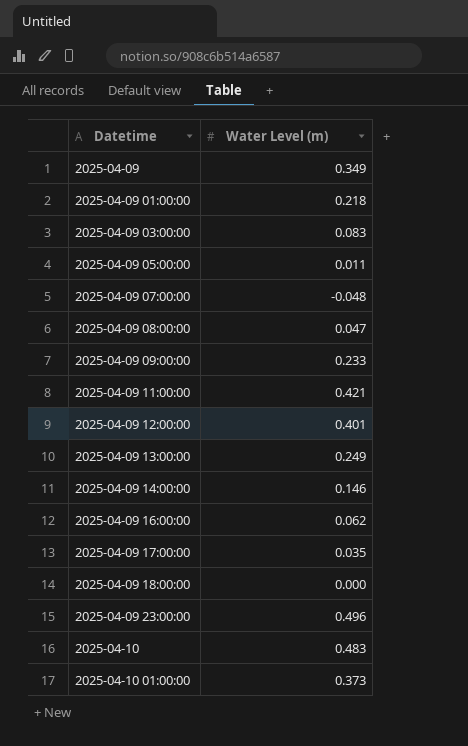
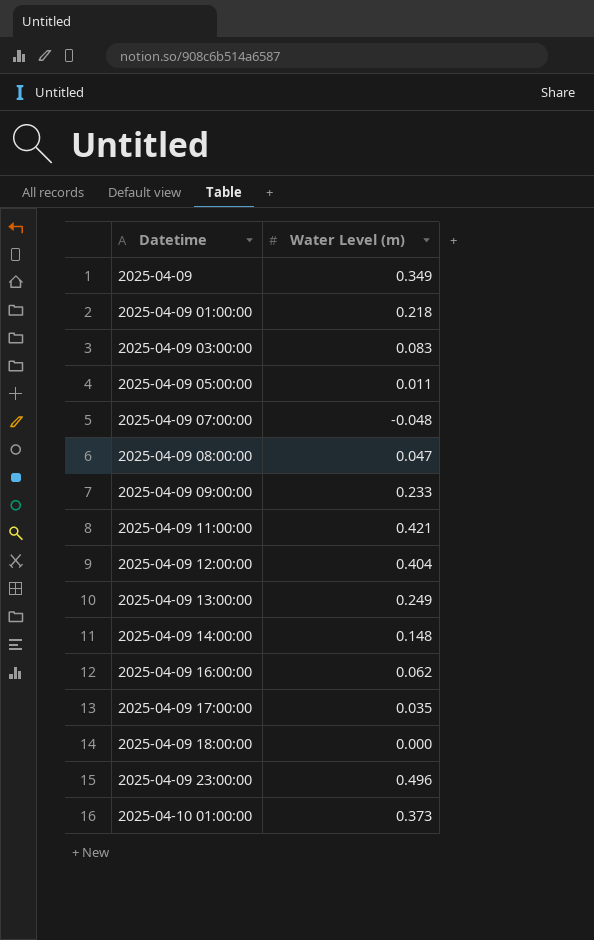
row 2025-04-10: 0.483 -> none
2025-04-09 12:00:00 | Water Level (m): 0.401 -> 0.404
2025-04-09 14:00:00 | Water Level (m): 0.146 -> 0.148

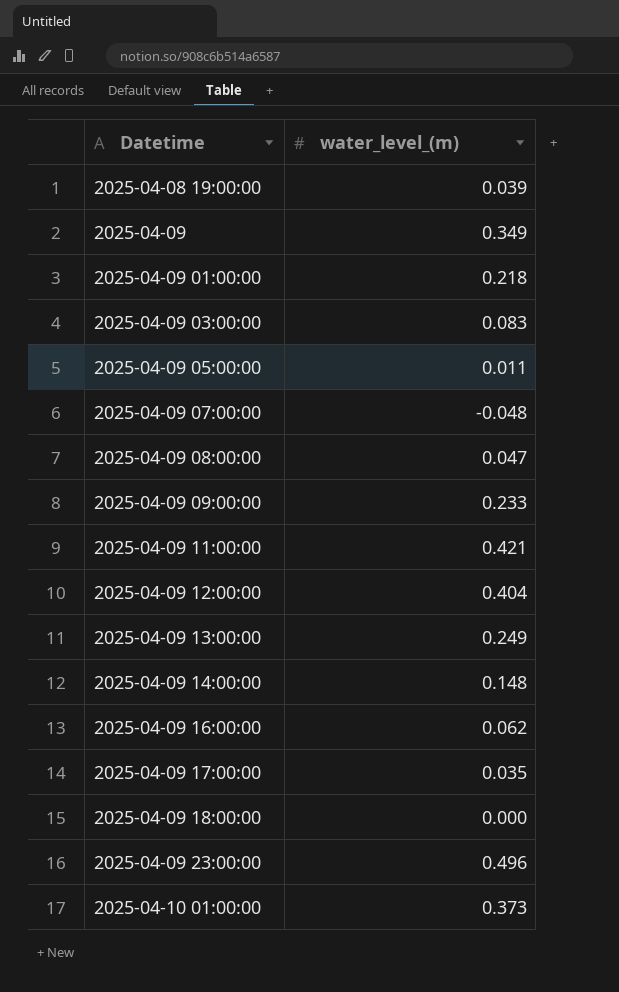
column name: Water Level (m) -> water_level_(m)
row 2025-04-08 19:00:00: none -> 0.039

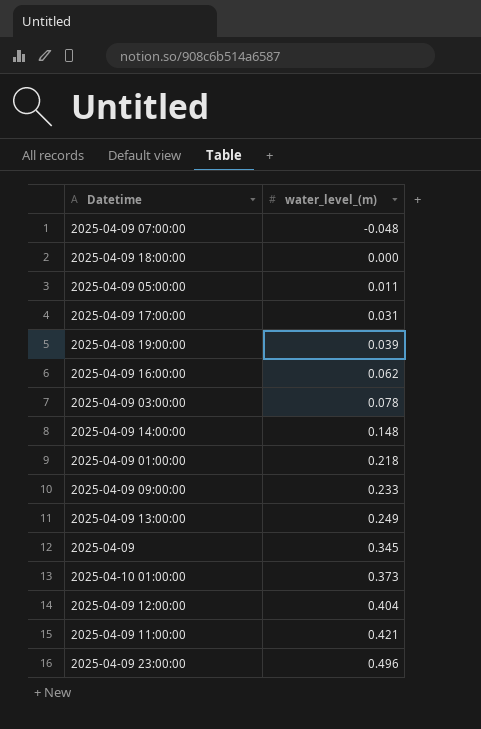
row order: Datetime ascending -> water_level_(m) ascending
row 2025-04-09 08:00:00: 0.047 -> none
2025-04-09 17:00:00 | water_level_(m): 0.035 -> 0.031
2025-04-09 03:00:00 | water_level_(m): 0.083 -> 0.078
2025-04-09 | water_level_(m): 0.349 -> 0.345

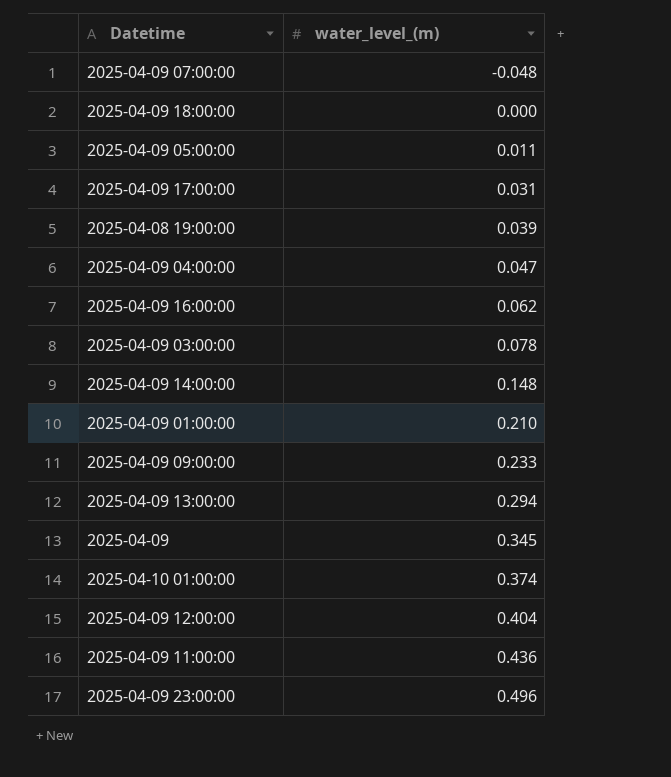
row 2025-04-09 04:00:00: none -> 0.047
2025-04-09 01:00:00 | water_level_(m): 0.218 -> 0.210
2025-04-09 13:00:00 | water_level_(m): 0.249 -> 0.294
2025-04-10 01:00:00 | water_level_(m): 0.373 -> 0.374
2025-04-09 11:00:00 | water_level_(m): 0.421 -> 0.436

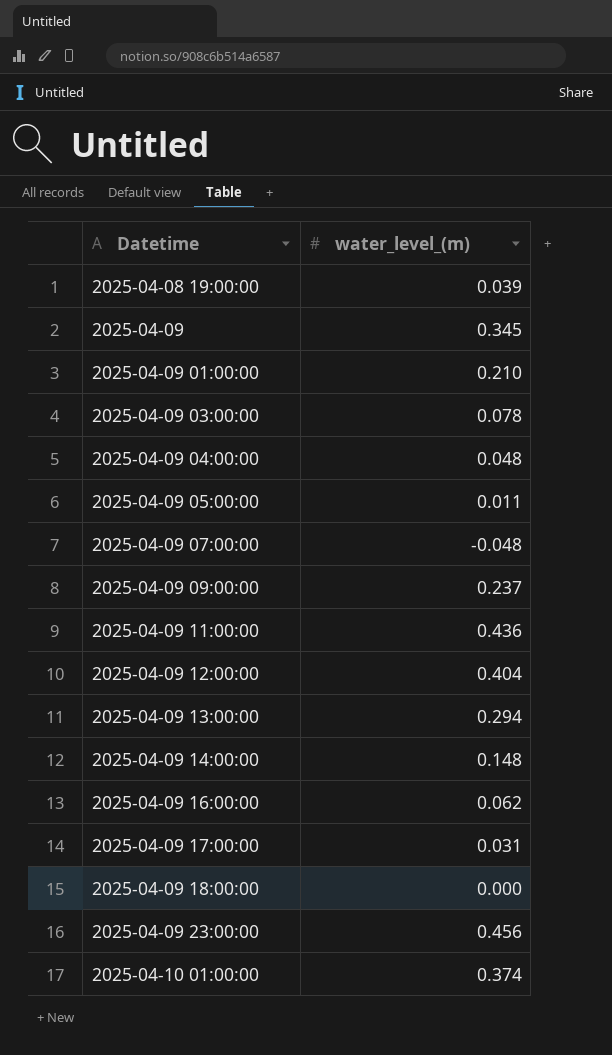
row order: water_level_(m) ascending -> Datetime ascending
2025-04-09 04:00:00 | water_level_(m): 0.047 -> 0.048
2025-04-09 09:00:00 | water_level_(m): 0.233 -> 0.237
2025-04-09 23:00:00 | water_level_(m): 0.496 -> 0.456

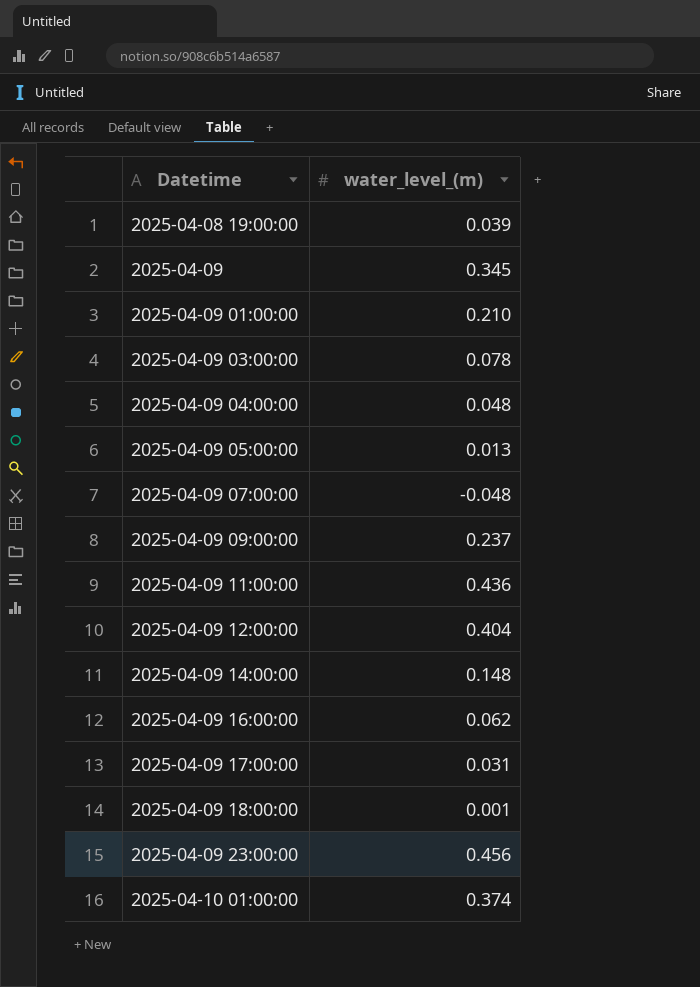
row 2025-04-09 13:00:00: 0.294 -> none
2025-04-09 05:00:00 | water_level_(m): 0.011 -> 0.013
2025-04-09 18:00:00 | water_level_(m): 0.000 -> 0.001

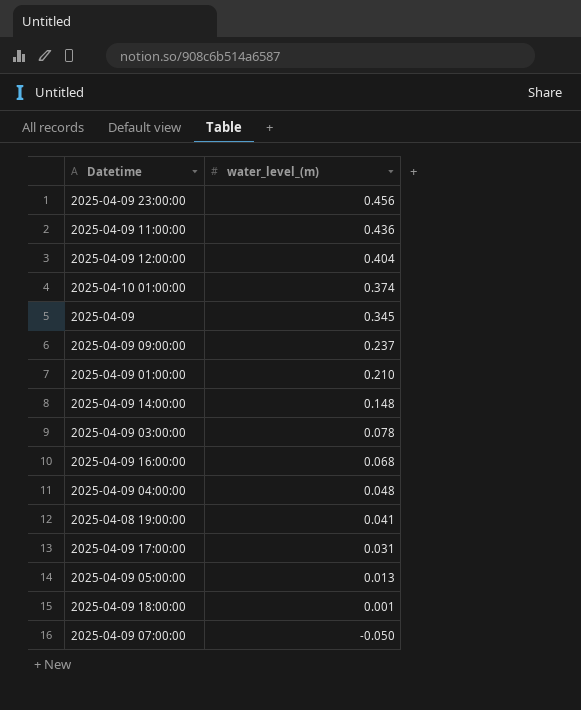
row order: Datetime ascending -> water_level_(m) descending
2025-04-09 16:00:00 | water_level_(m): 0.062 -> 0.068
2025-04-08 19:00:00 | water_level_(m): 0.039 -> 0.041
2025-04-09 07:00:00 | water_level_(m): -0.048 -> -0.050

